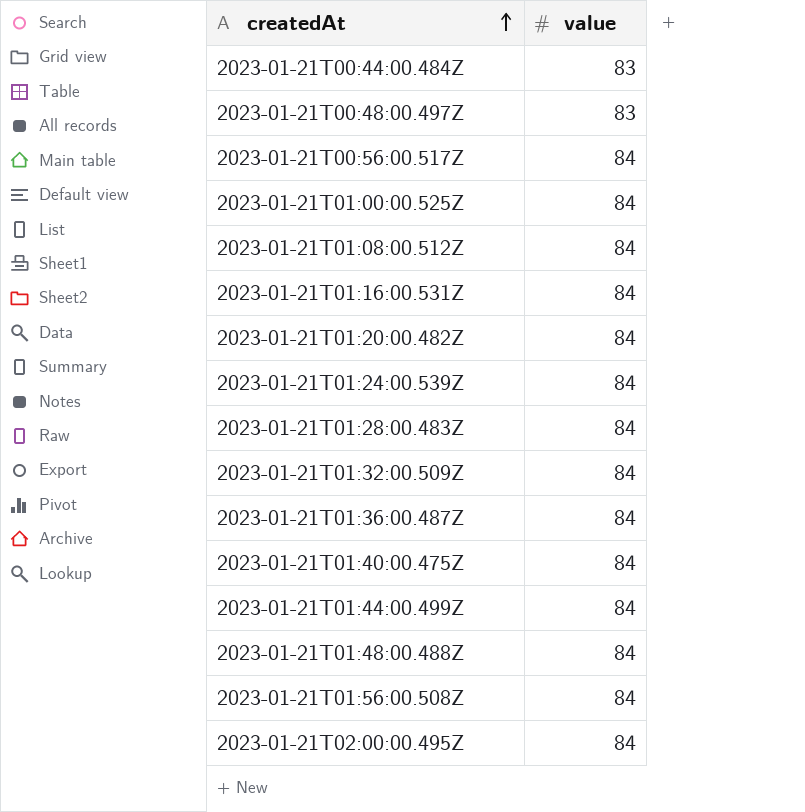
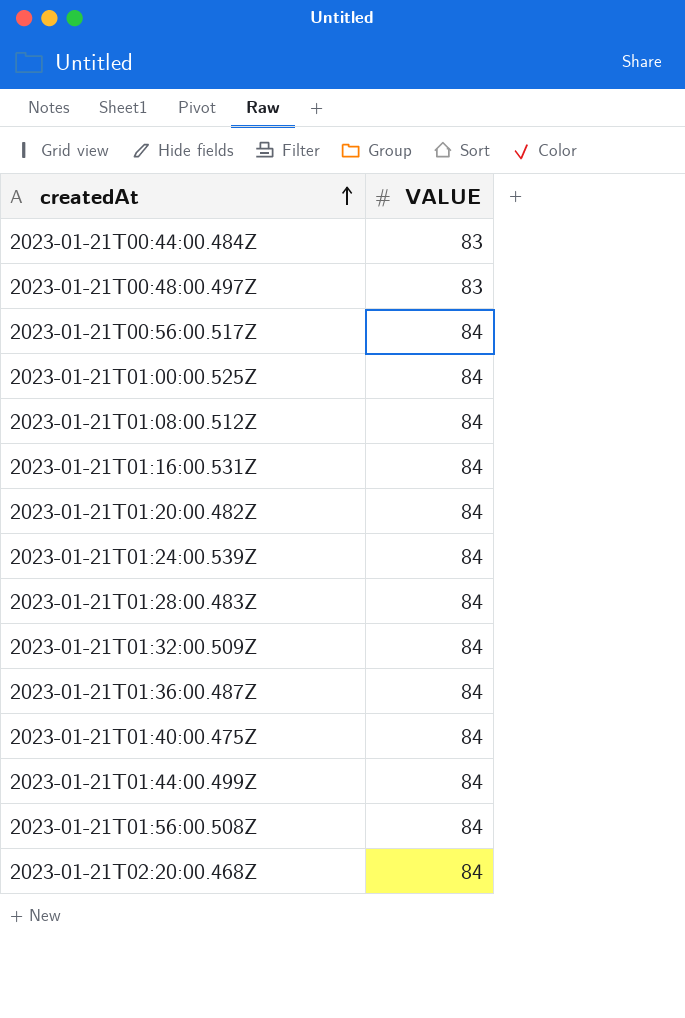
column name: value -> VALUE
row 2023-01-21T01:48:00.488Z: 84 -> none
row 2023-01-21T02:00:00.495Z: 84 -> none
row 2023-01-21T02:20:00.468Z: none -> 84

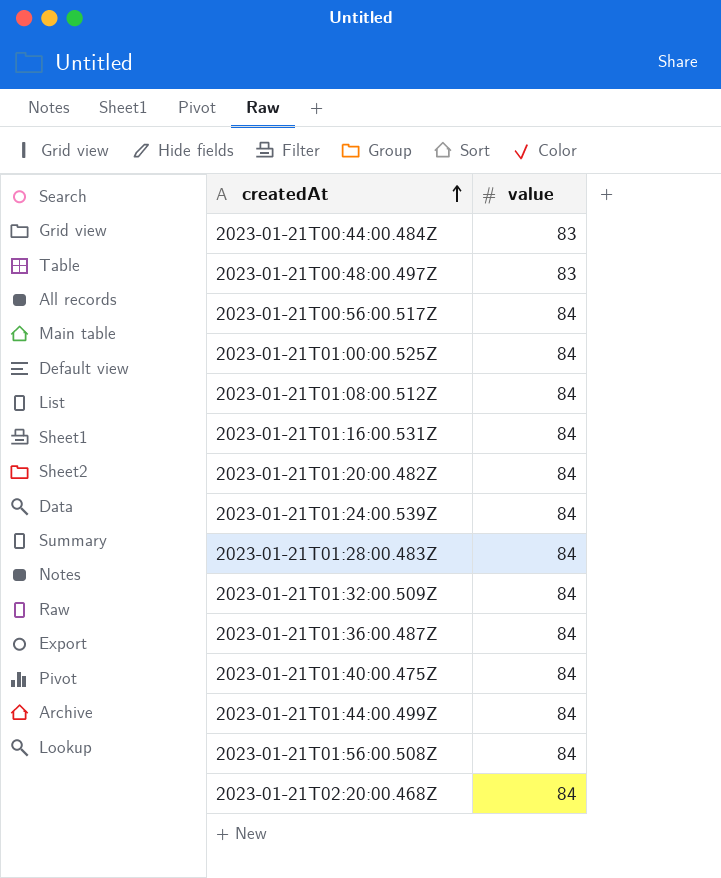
column name: VALUE -> value

